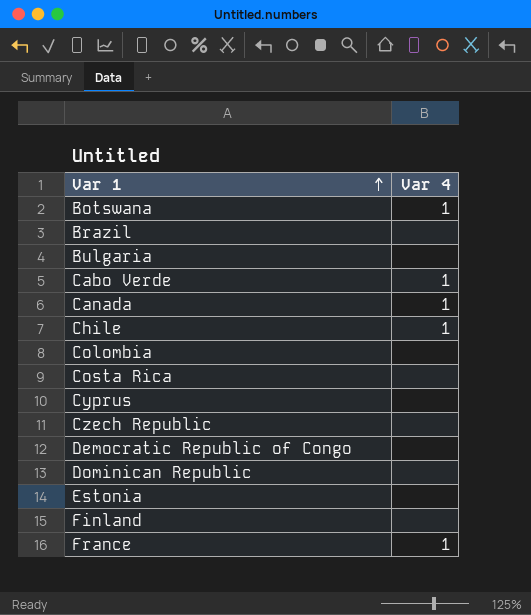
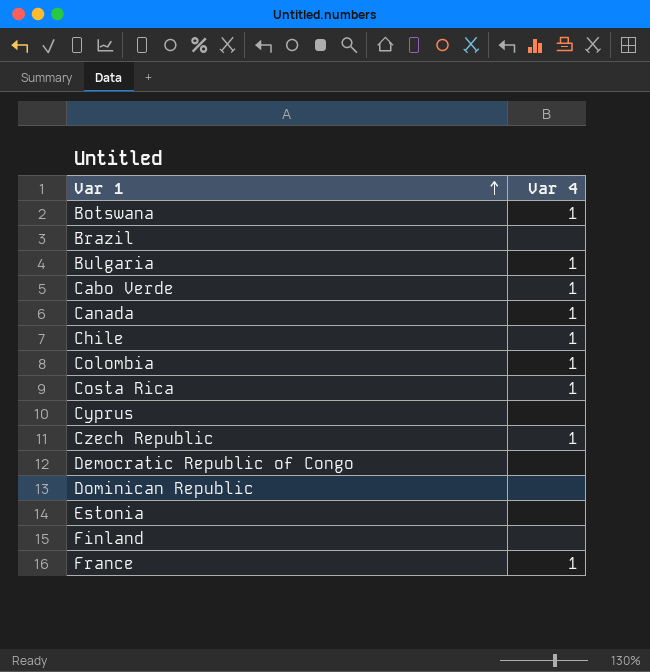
Bulgaria | Var 4: none -> 1
Colombia | Var 4: none -> 1
Costa Rica | Var 4: none -> 1
Czech Republic | Var 4: none -> 1

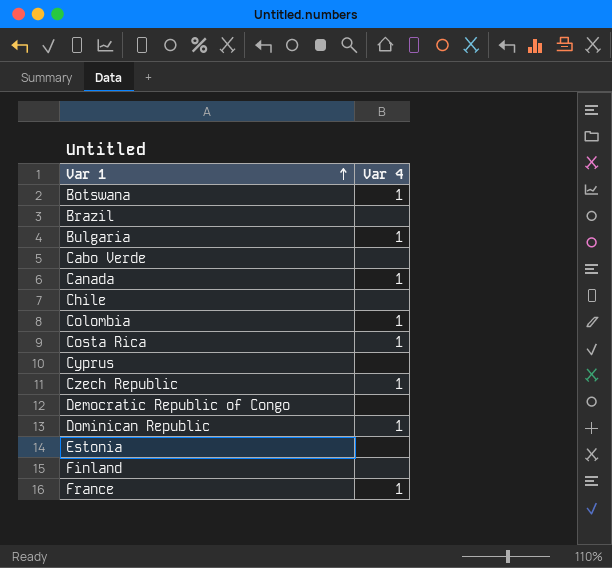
Cabo Verde | Var 4: 1 -> none
Chile | Var 4: 1 -> none
Dominican Republic | Var 4: none -> 1

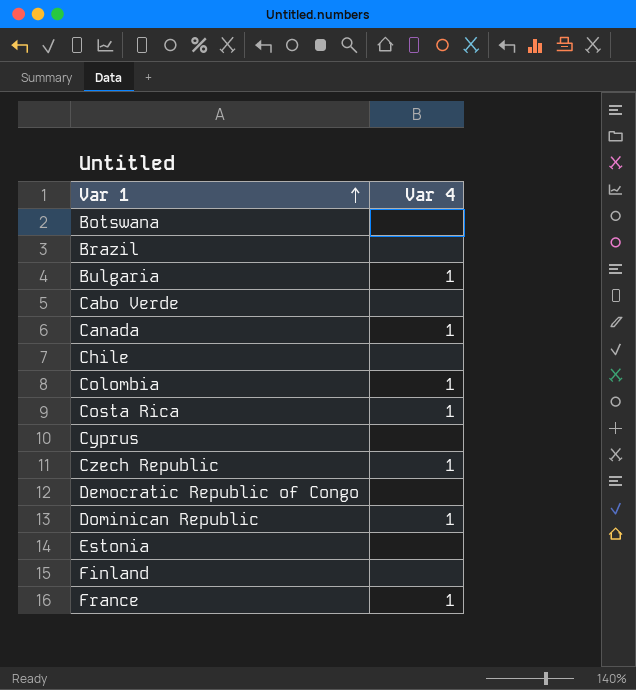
Botswana | Var 4: 1 -> none

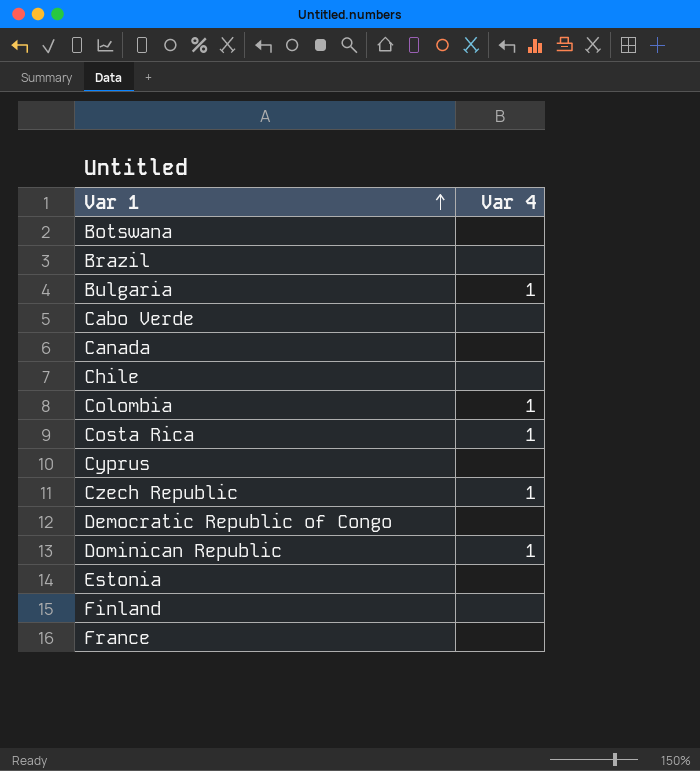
Canada | Var 4: 1 -> none
France | Var 4: 1 -> none

